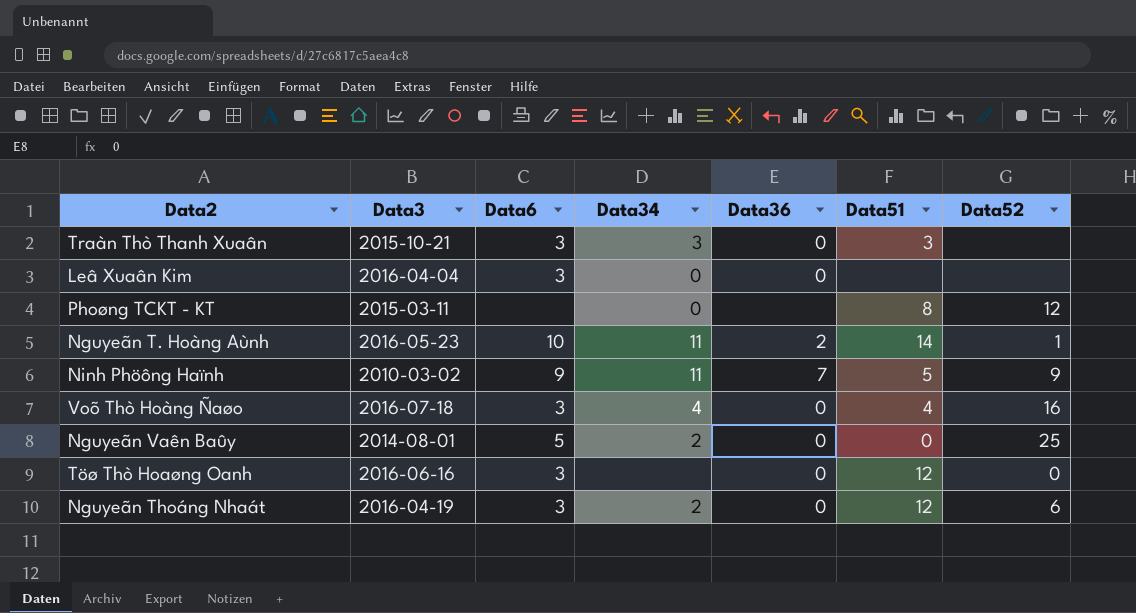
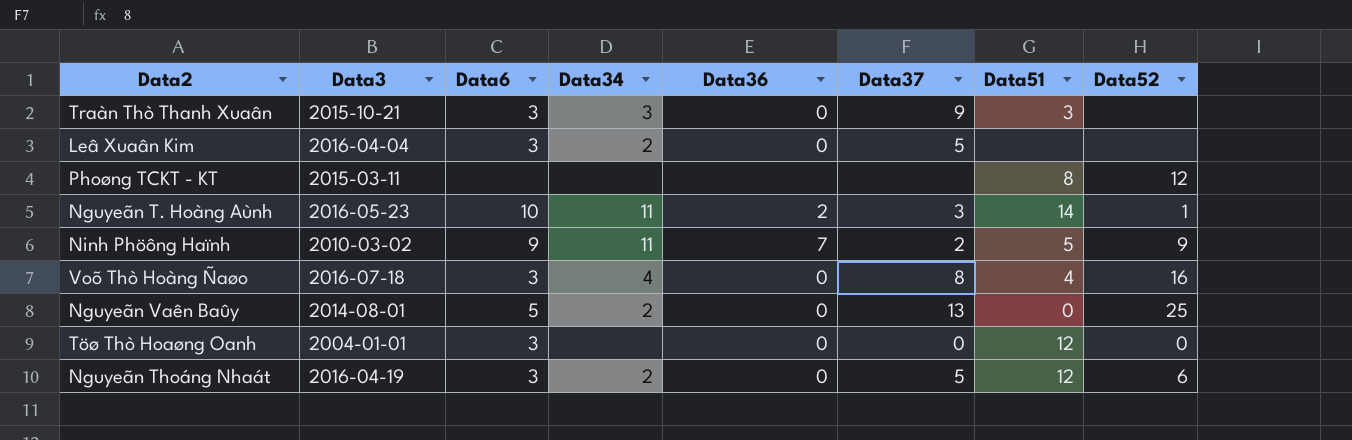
column Data37 | position: none -> 6
Leâ Xuaân Kim | Data34: 0 -> 2
Phoøng TCKT - KT | Data34: 0 -> none
Töø Thò Hoaøng Oanh | Data3: 2016-06-16 -> 2004-01-01

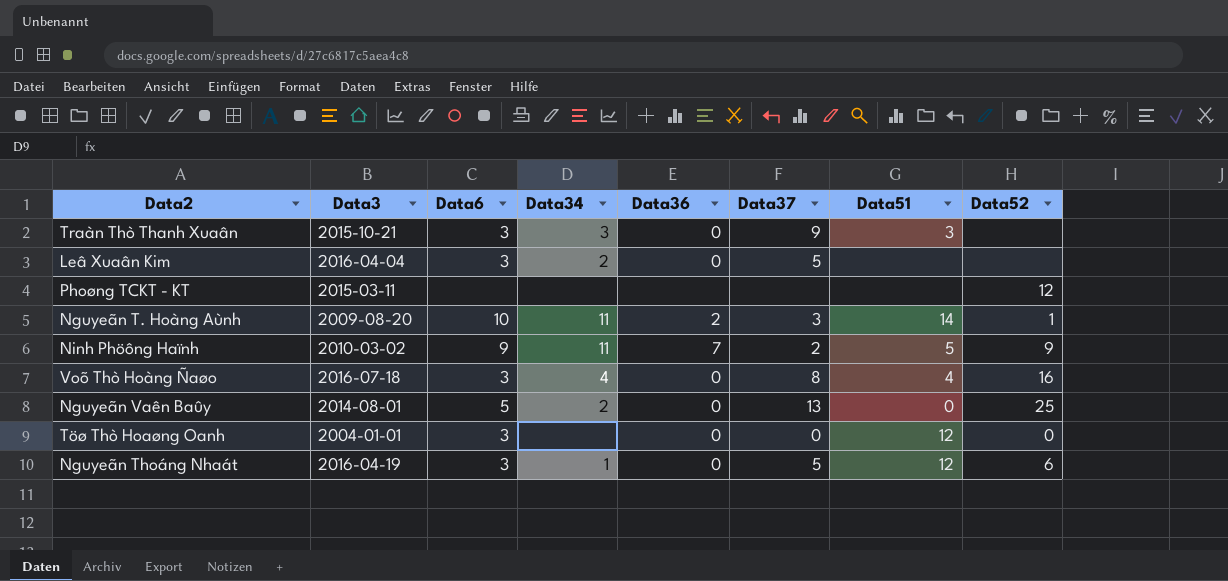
Phoøng TCKT - KT | Data51: 8 -> none
Nguyeãn T. Hoàng Aùnh | Data3: 2016-05-23 -> 2009-08-20
Nguyeãn Thoáng Nhaát | Data34: 2 -> 1

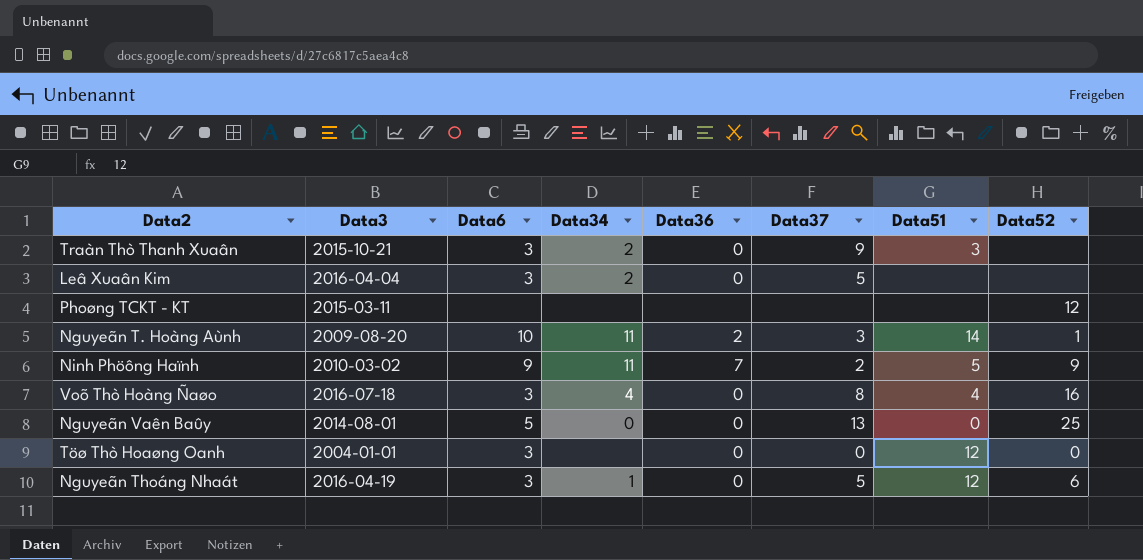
Traàn Thò Thanh Xuaân | Data34: 3 -> 2
Nguyeãn Vaên Baûy | Data34: 2 -> 0

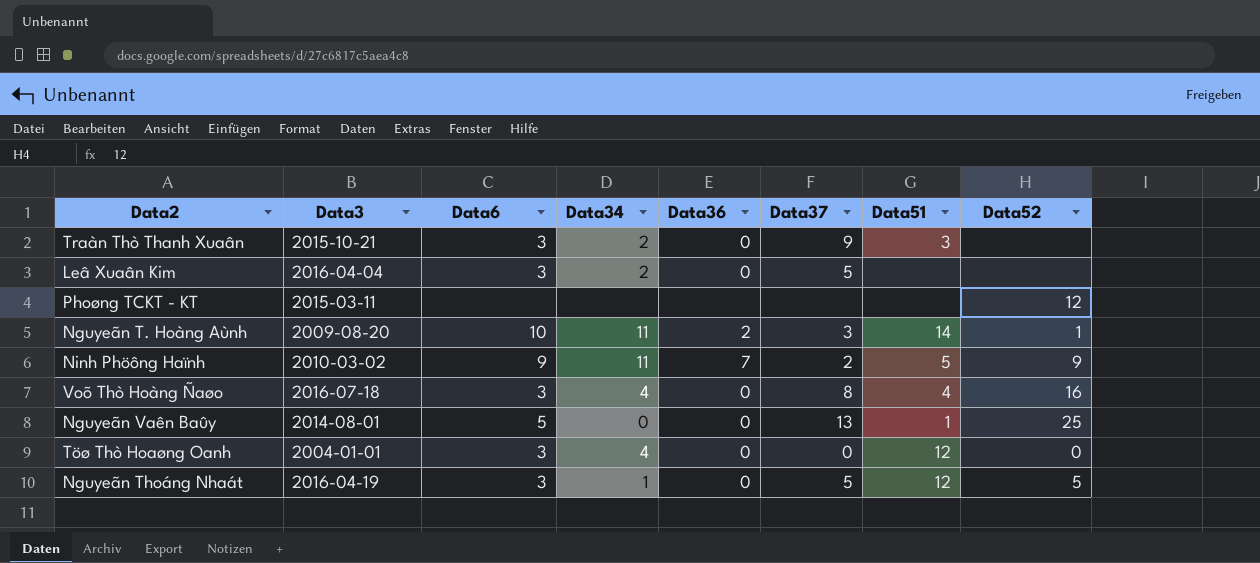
Nguyeãn Vaên Baûy | Data51: 0 -> 1
Töø Thò Hoaøng Oanh | Data34: none -> 4
Nguyeãn Thoáng Nhaát | Data52: 6 -> 5

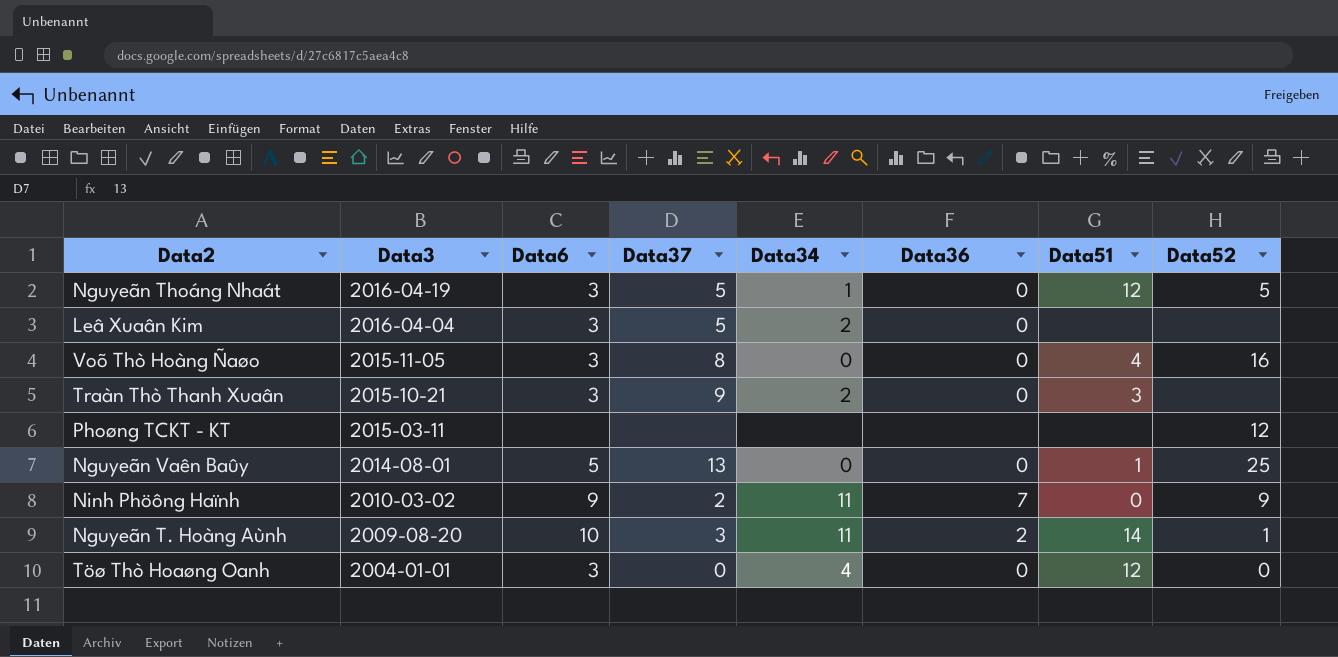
row order: none -> Data3 descending
column Data37 | position: 6 -> 4
Voõ Thò Hoàng Ñaøo | Data3: 2016-07-18 -> 2015-11-05
Voõ Thò Hoàng Ñaøo | Data34: 4 -> 0
Ninh Phöông Haïnh | Data51: 5 -> 0

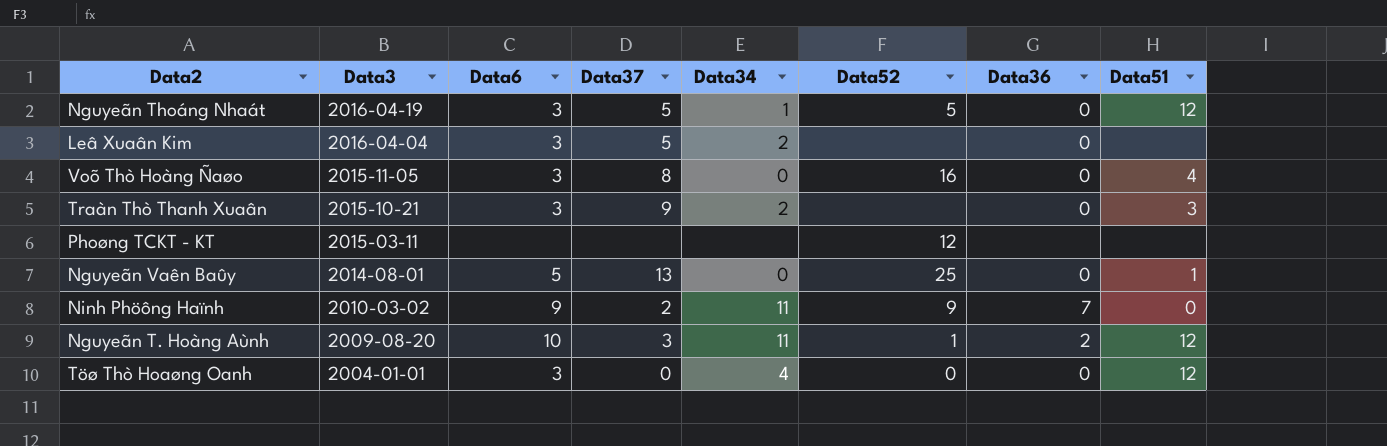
column Data52 | position: 8 -> 6
Nguyeãn T. Hoàng Aùnh | Data51: 14 -> 12

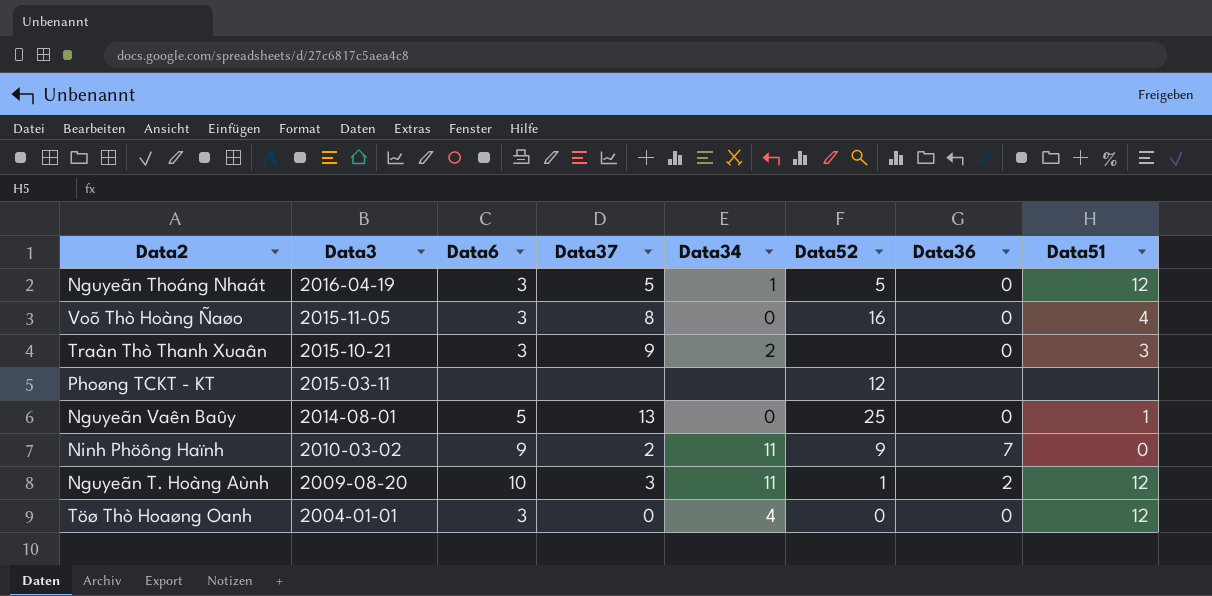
row Leâ Xuaân Kim: 2016-04-04 | 3 | 5 | 2 | none | 0 | none -> none

